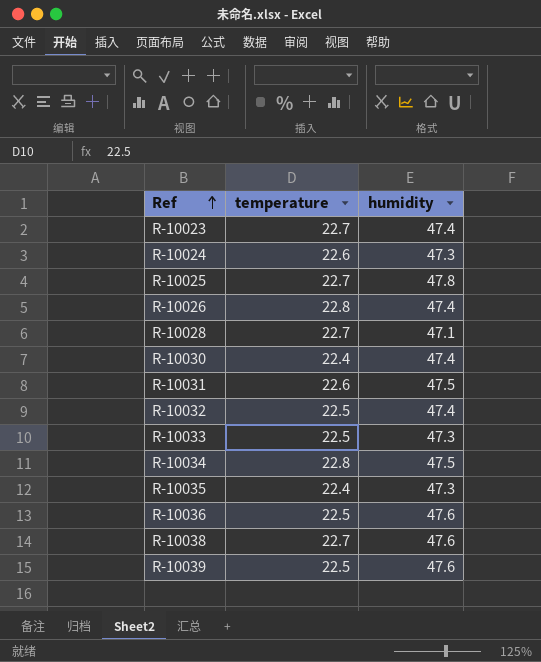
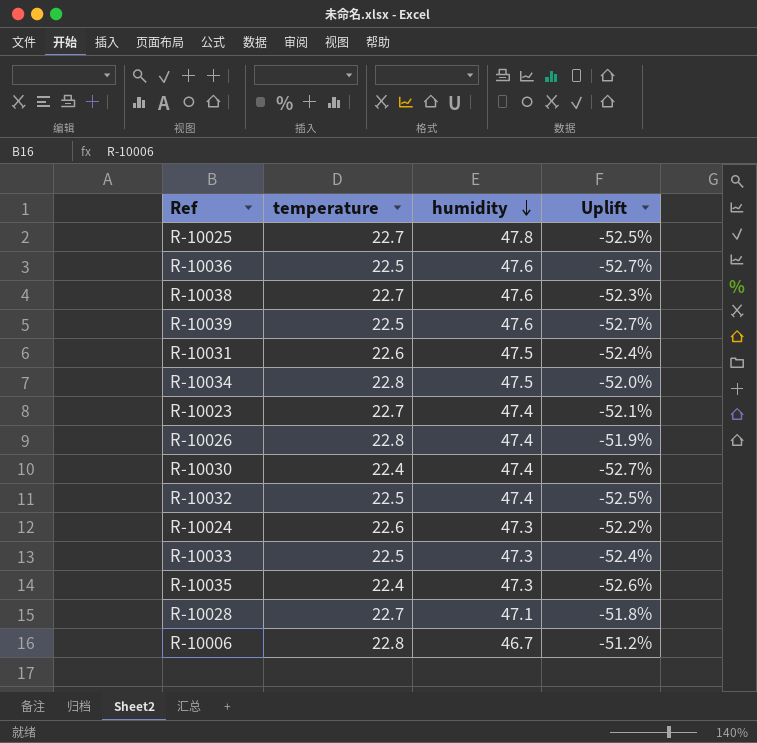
row order: Ref ascending -> humidity descending
column Uplift | formula: none -> ([temperature] - [humidity]) / [humidity]
row R-10006: none -> 22.8 | 46.7 | -51.2%

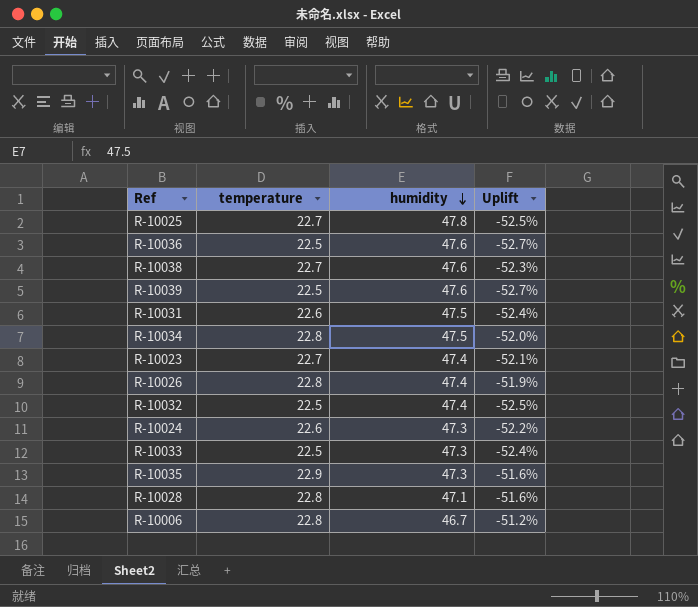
row R-10030: 22.4 | 47.4 | -52.7% -> none
R-10035 | temperature: 22.4 -> 22.9
R-10035 | Uplift: -52.6% -> -51.6%
R-10028 | temperature: 22.7 -> 22.8
R-10028 | Uplift: -51.8% -> -51.6%

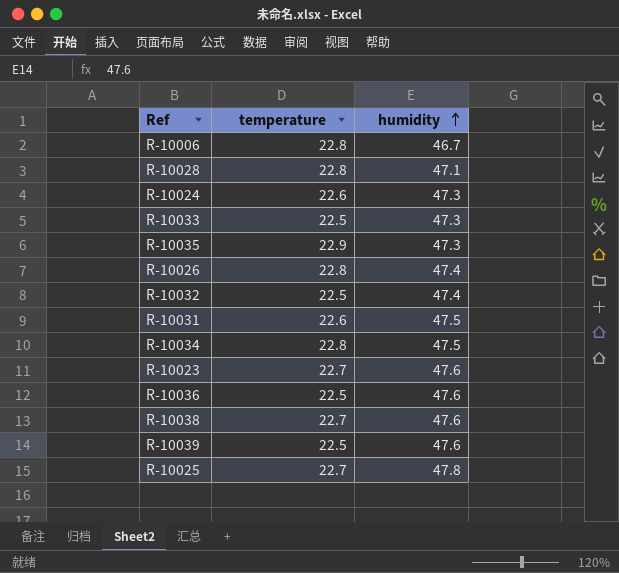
row order: humidity descending -> humidity ascending
column Uplift | formula: ([temperature] - [humidity]) / [humidity] -> none
R-10023 | humidity: 47.4 -> 47.6

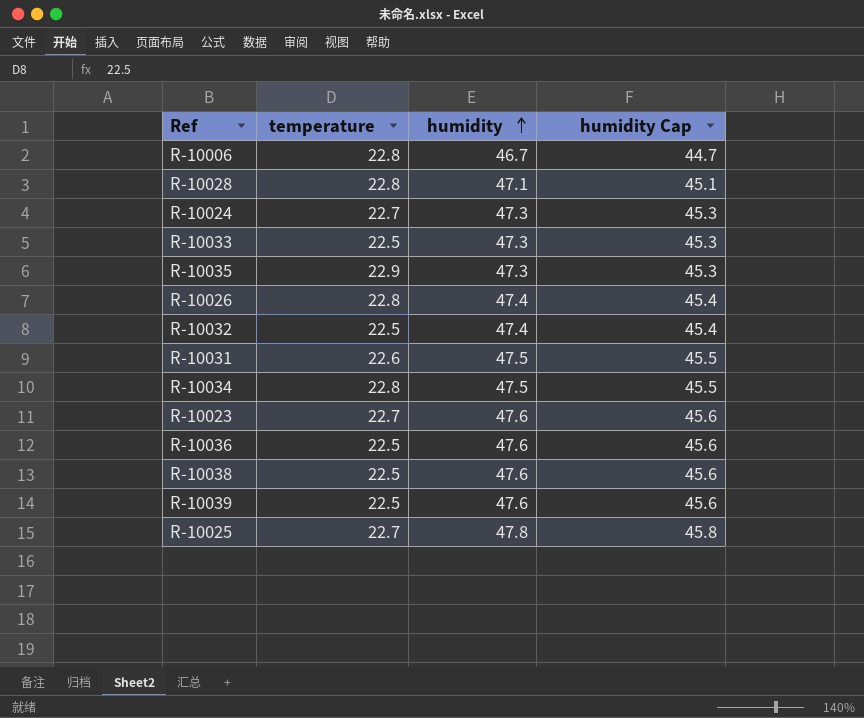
column humidity Cap | formula: none -> [humidity] - 2
R-10024 | temperature: 22.6 -> 22.7
R-10038 | temperature: 22.7 -> 22.5

